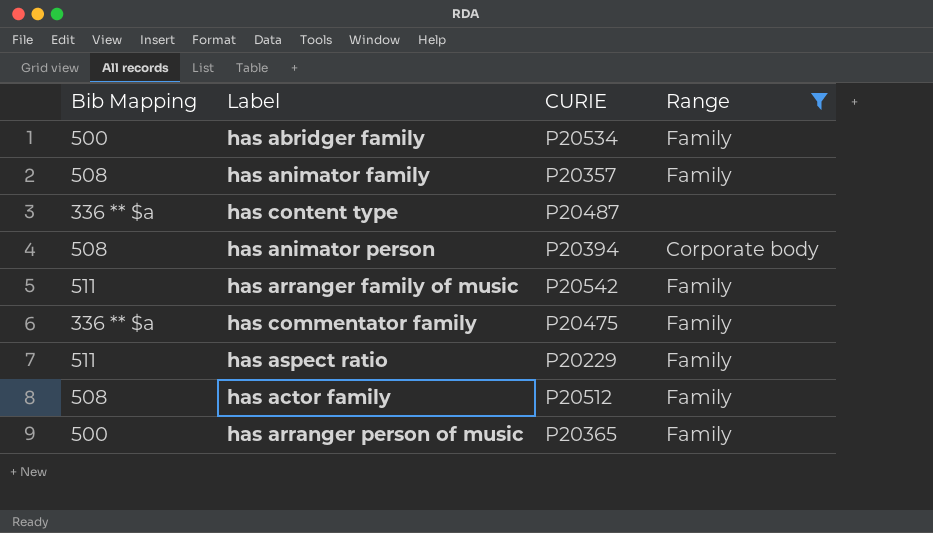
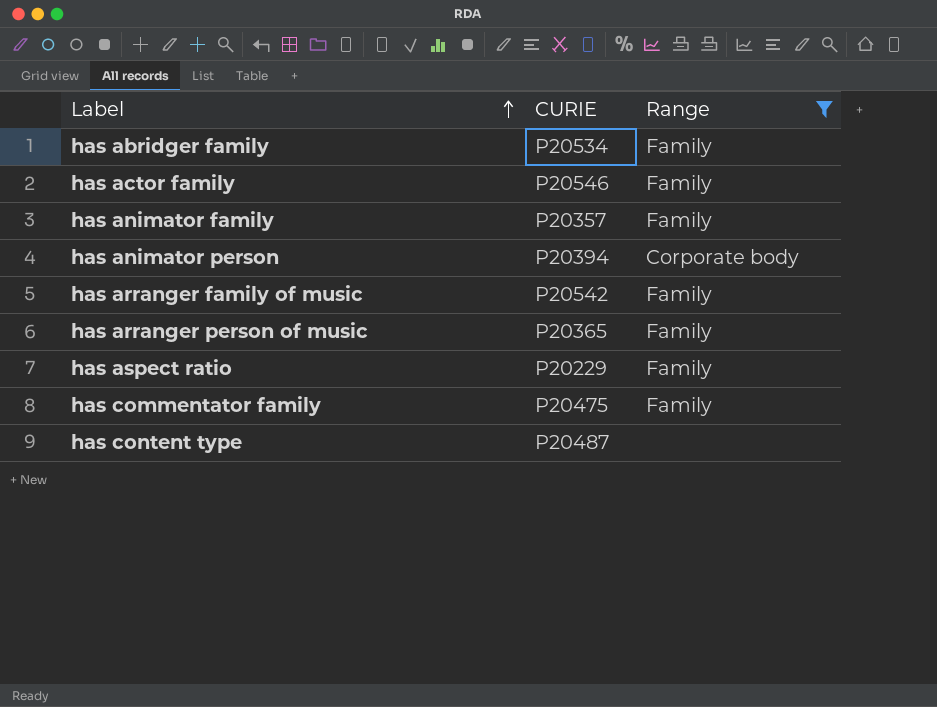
row order: none -> Label ascending
column Bib Mapping | position: 1 -> none
has actor family | CURIE: P20512 -> P20546

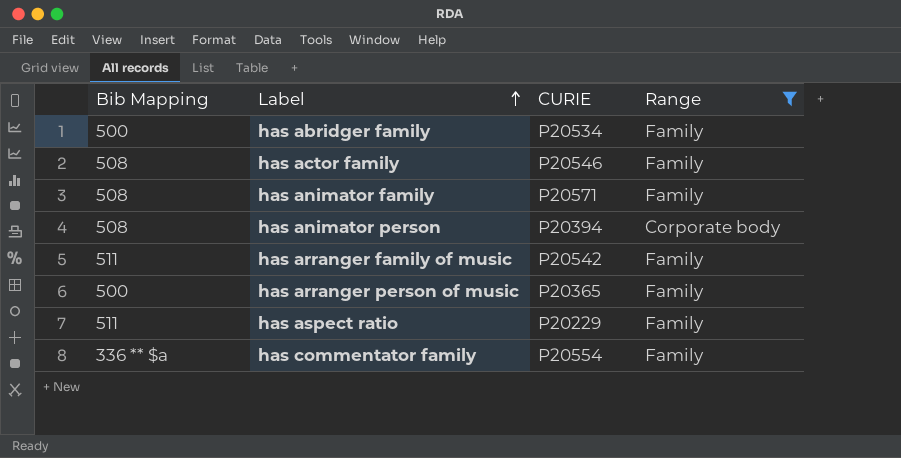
column Bib Mapping | position: none -> 1
row has content type: P20487 | none -> none
has animator family | CURIE: P20357 -> P20571
has commentator family | CURIE: P20475 -> P20554

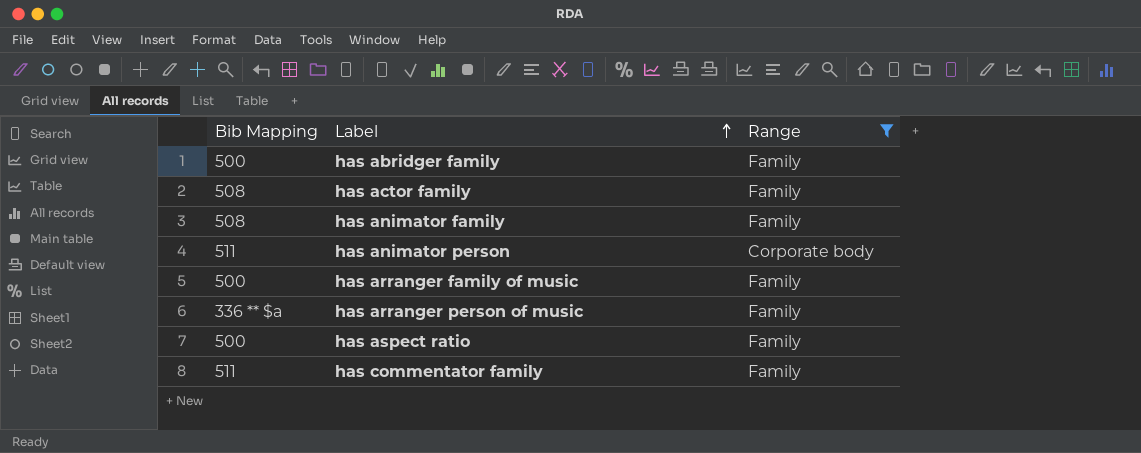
column CURIE | position: 3 -> none
has animator person | Bib Mapping: 508 -> 511
has arranger family of music | Bib Mapping: 511 -> 500
has arranger person of music | Bib Mapping: 500 -> 336 ** $a
has aspect ratio | Bib Mapping: 511 -> 500
has commentator family | Bib Mapping: 336 ** $a -> 511

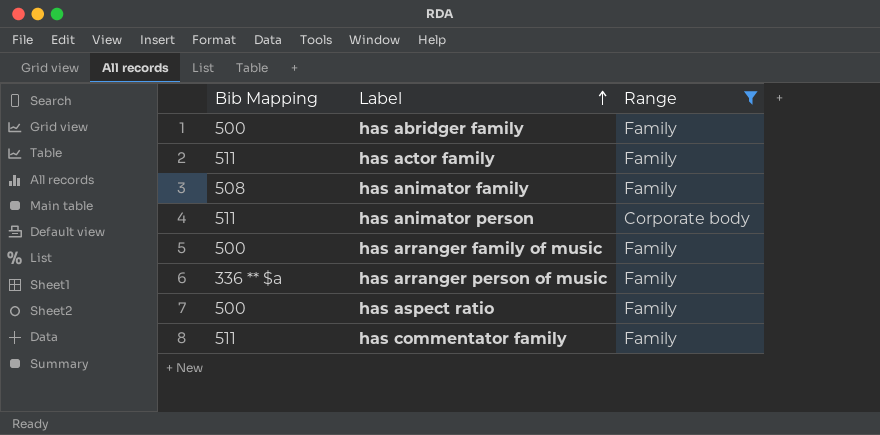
has actor family | Bib Mapping: 508 -> 511

